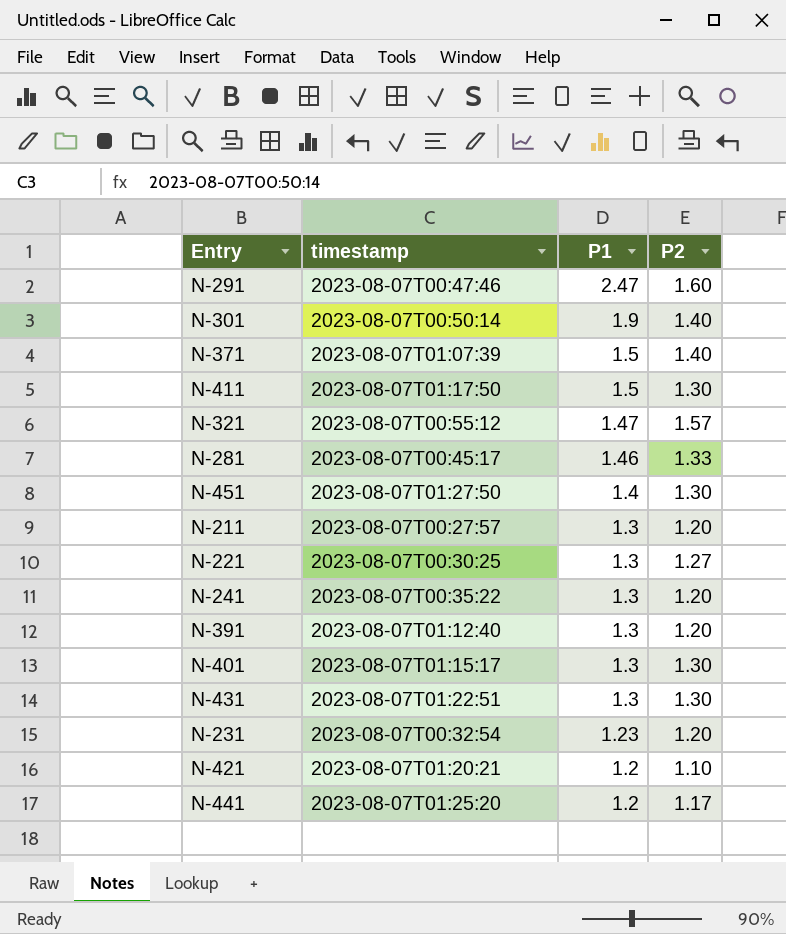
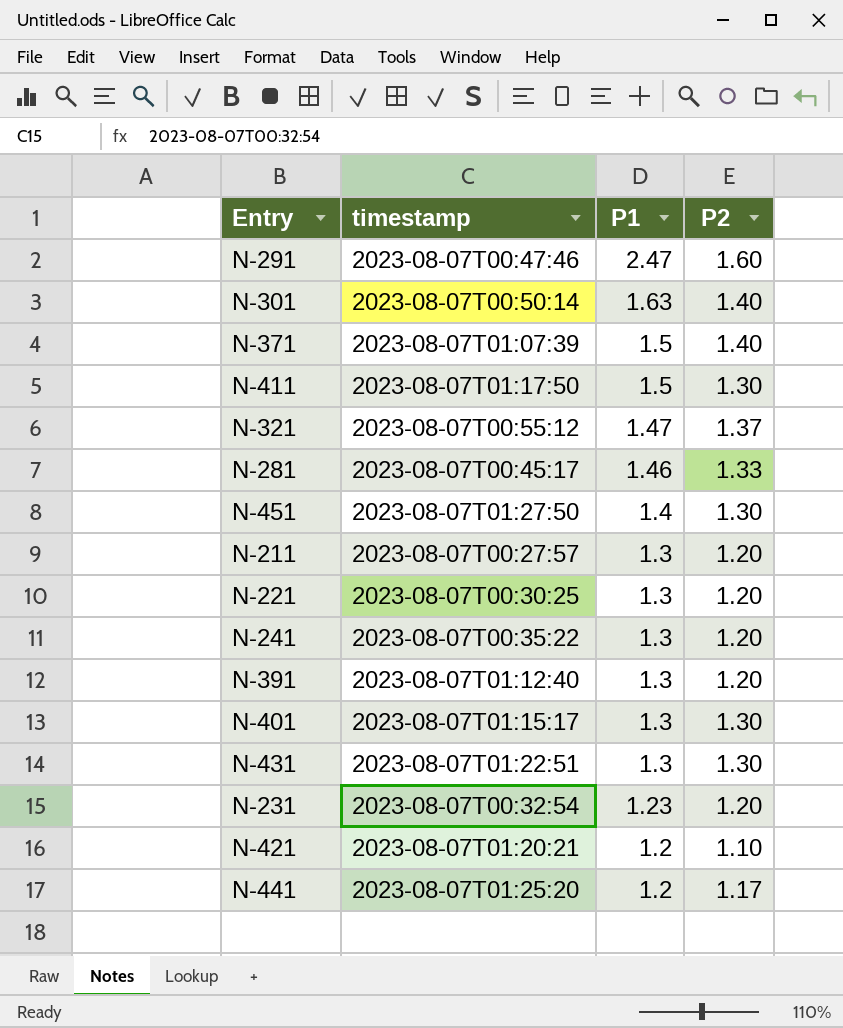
N-301 | P1: 1.9 -> 1.63
N-321 | P2: 1.57 -> 1.37
N-221 | P2: 1.27 -> 1.20

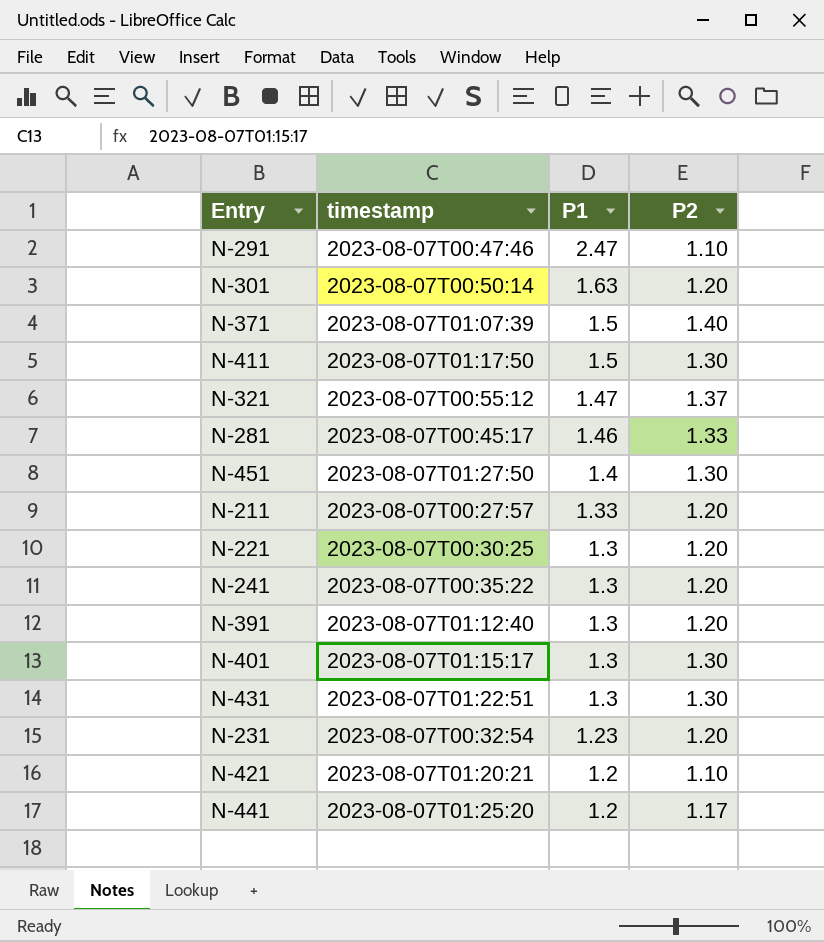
N-291 | P2: 1.60 -> 1.10
N-301 | P2: 1.40 -> 1.20
N-211 | P1: 1.3 -> 1.33

